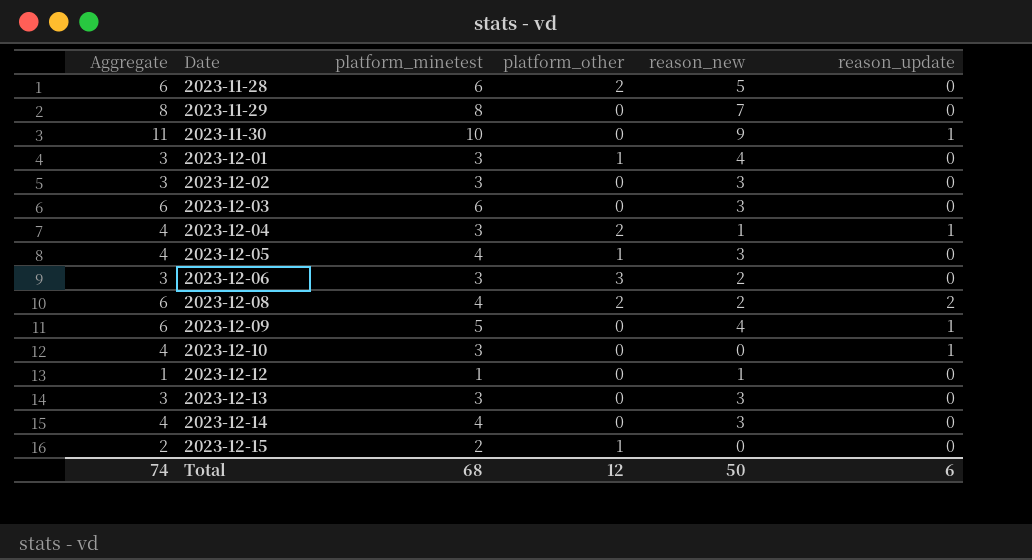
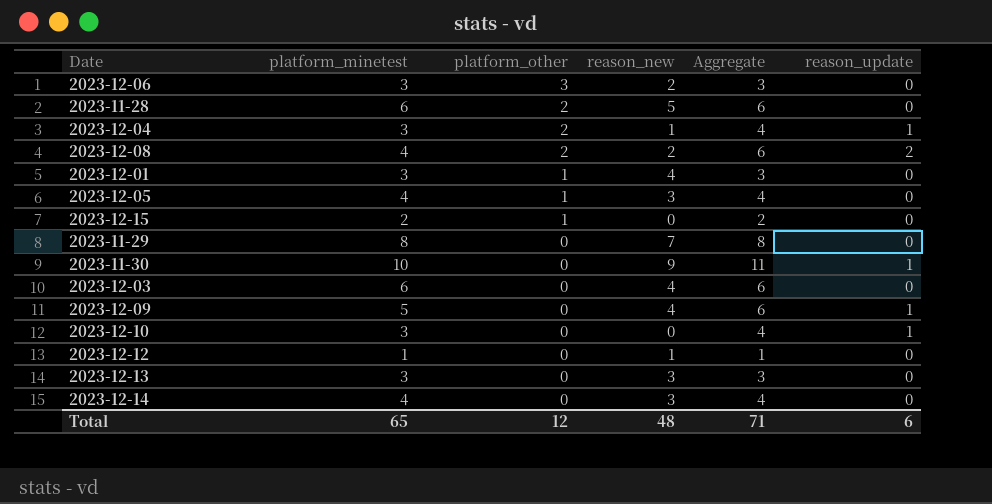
row order: Date ascending -> platform_other descending
column Aggregate | position: 1 -> 5
row 2023-12-02: 3 | 3 | 0 | 3 | 0 -> none
2023-12-03 | reason_new: 3 -> 4
Total | platform_minetest: 68 -> 65
Total | reason_new: 50 -> 48
Total | Aggregate: 74 -> 71

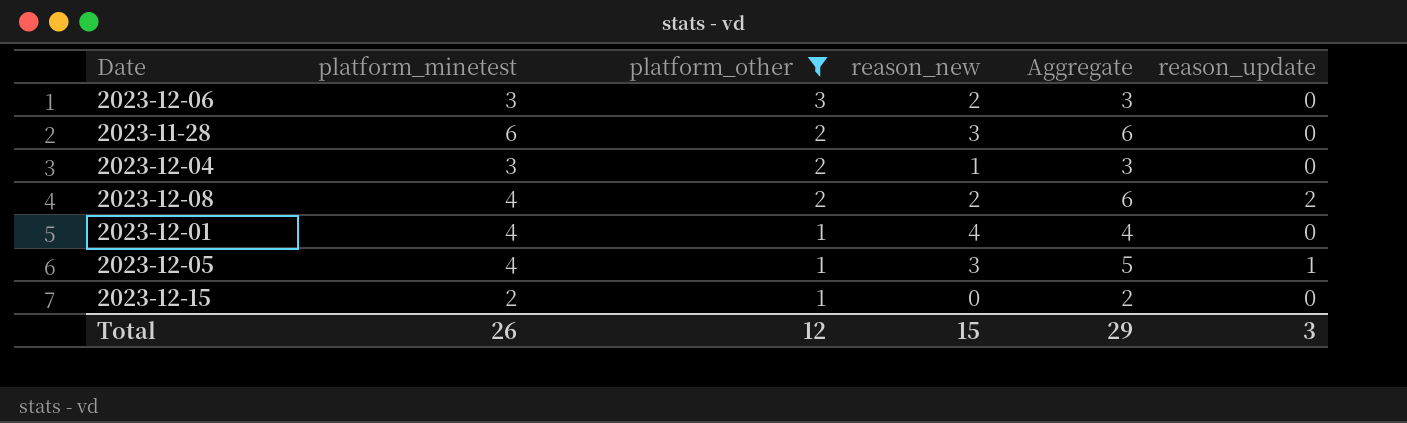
filter: none -> platform_other != 0
2023-11-28 | reason_new: 5 -> 3
2023-12-04 | Aggregate: 4 -> 3
2023-12-04 | reason_update: 1 -> 0
2023-12-01 | platform_minetest: 3 -> 4
2023-12-01 | Aggregate: 3 -> 4
2023-12-05 | Aggregate: 4 -> 5
2023-12-05 | reason_update: 0 -> 1
Total | platform_minetest: 65 -> 26
Total | reason_new: 48 -> 15
Total | Aggregate: 71 -> 29
Total | reason_update: 6 -> 3

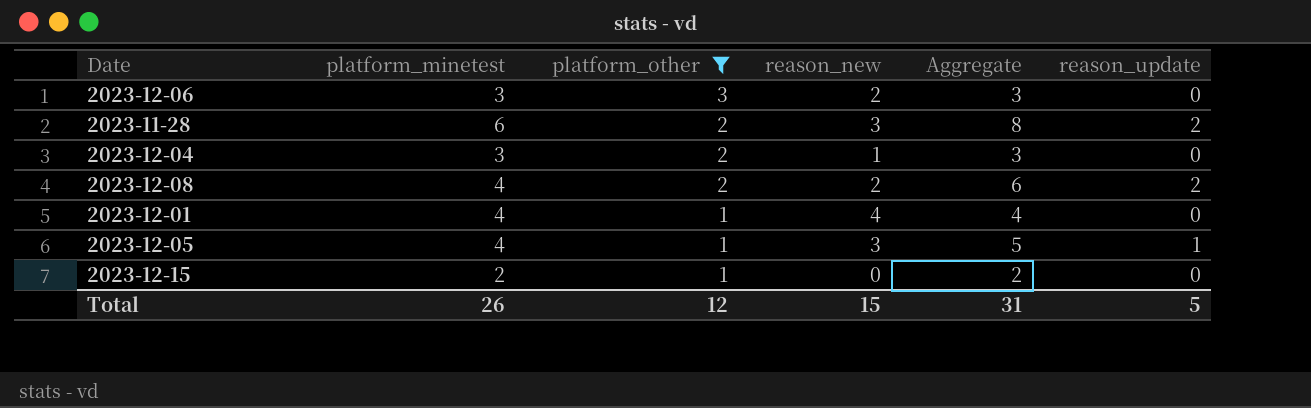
2023-11-28 | Aggregate: 6 -> 8
2023-11-28 | reason_update: 0 -> 2
Total | Aggregate: 29 -> 31
Total | reason_update: 3 -> 5

